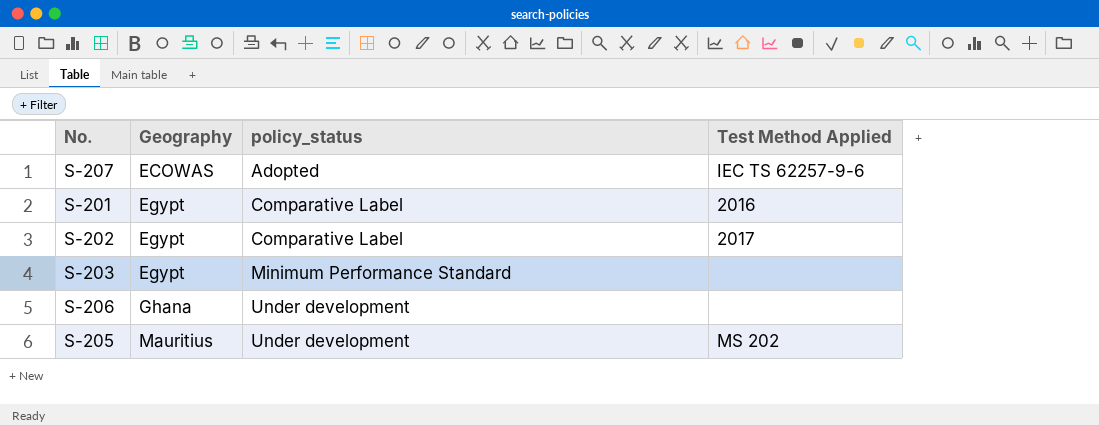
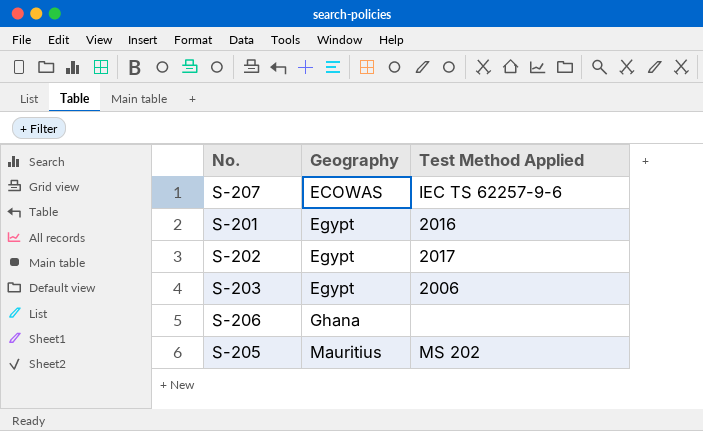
column policy_status | position: 3 -> none
S-203 | Test Method Applied: none -> 2006

